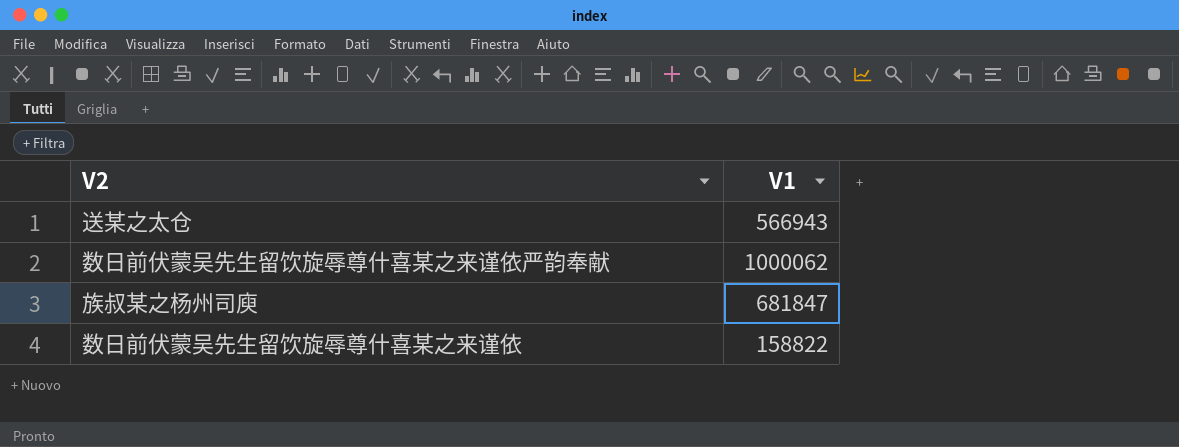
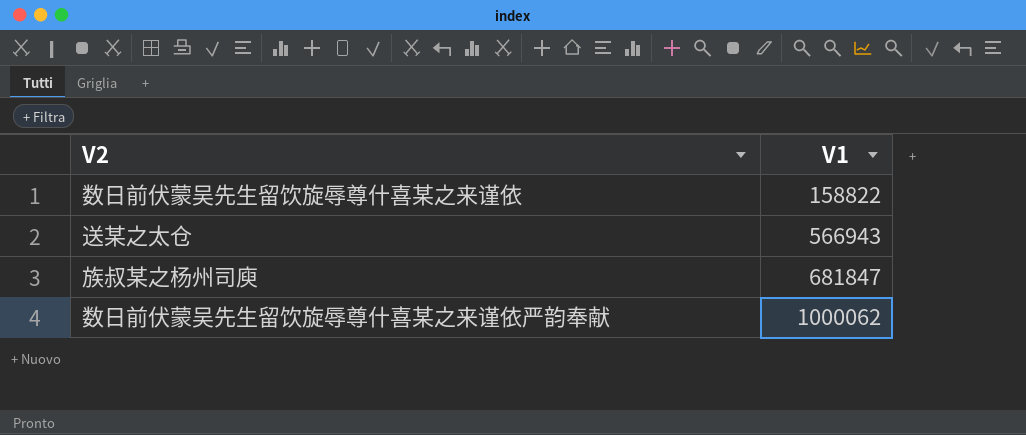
row order: none -> V1 ascending

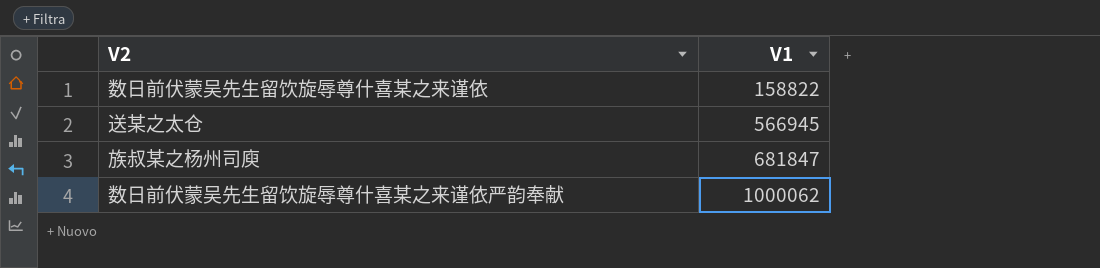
送某之太仓 | V1: 566943 -> 566945

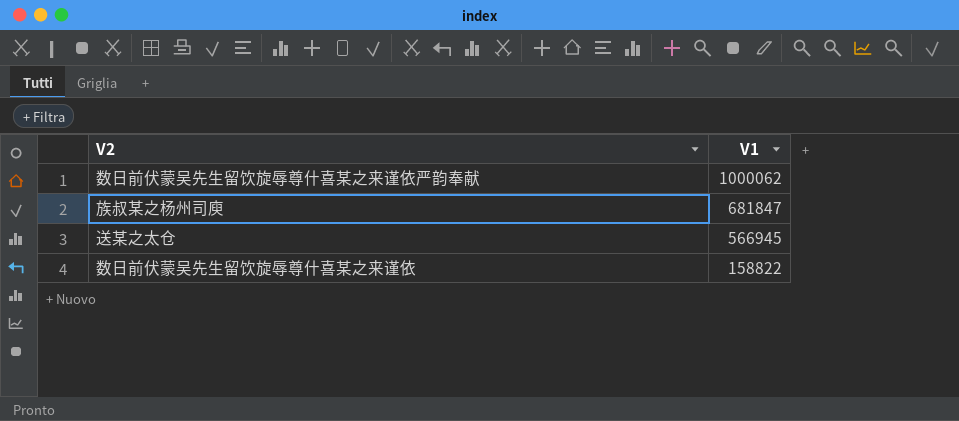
row order: V1 ascending -> V1 descending

